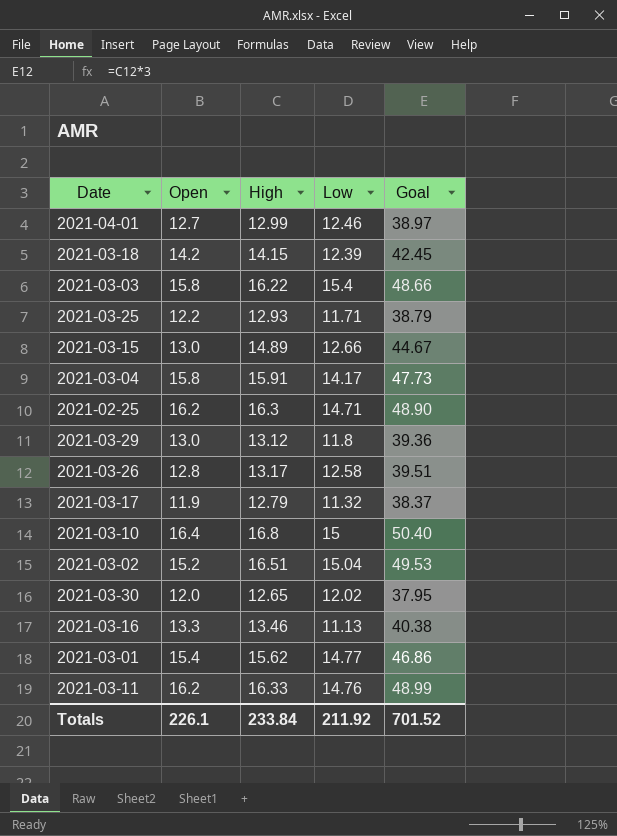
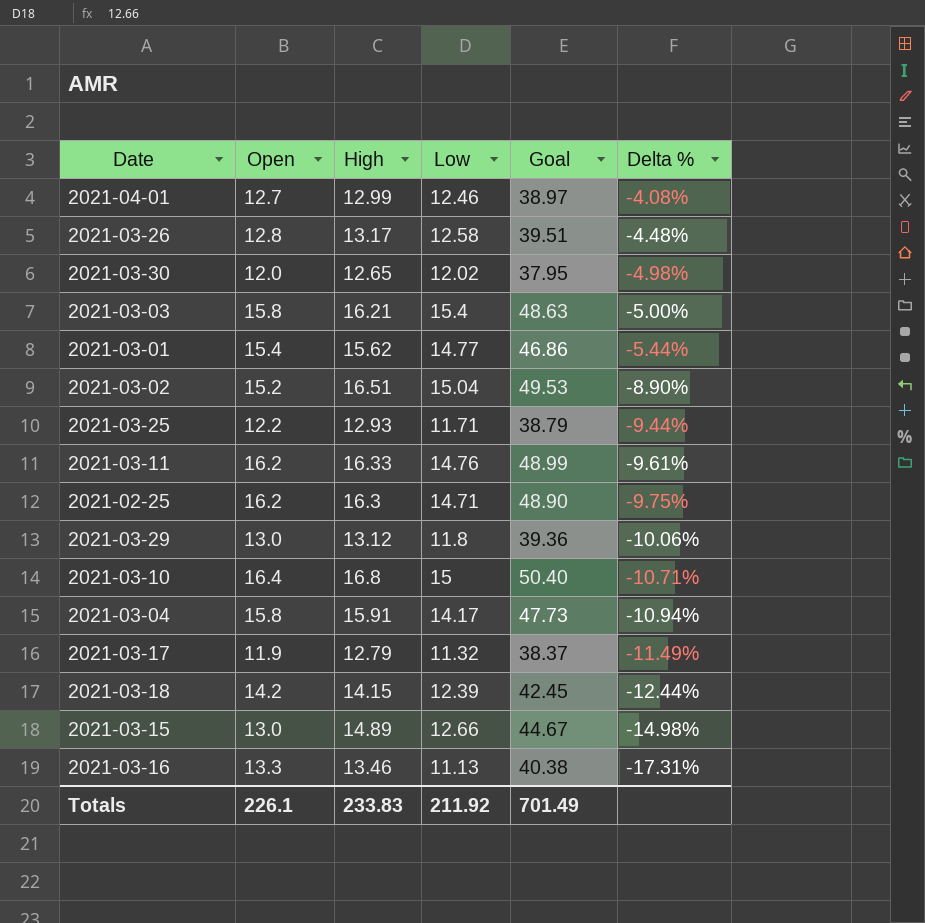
row order: none -> Delta % descending
column Delta % | formula: none -> ([Low] - [High]) / [High]
2021-03-03 | High: 16.22 -> 16.21
2021-03-03 | Goal: 48.66 -> 48.63
Totals | High: 233.84 -> 233.83
Totals | Goal: 701.52 -> 701.49

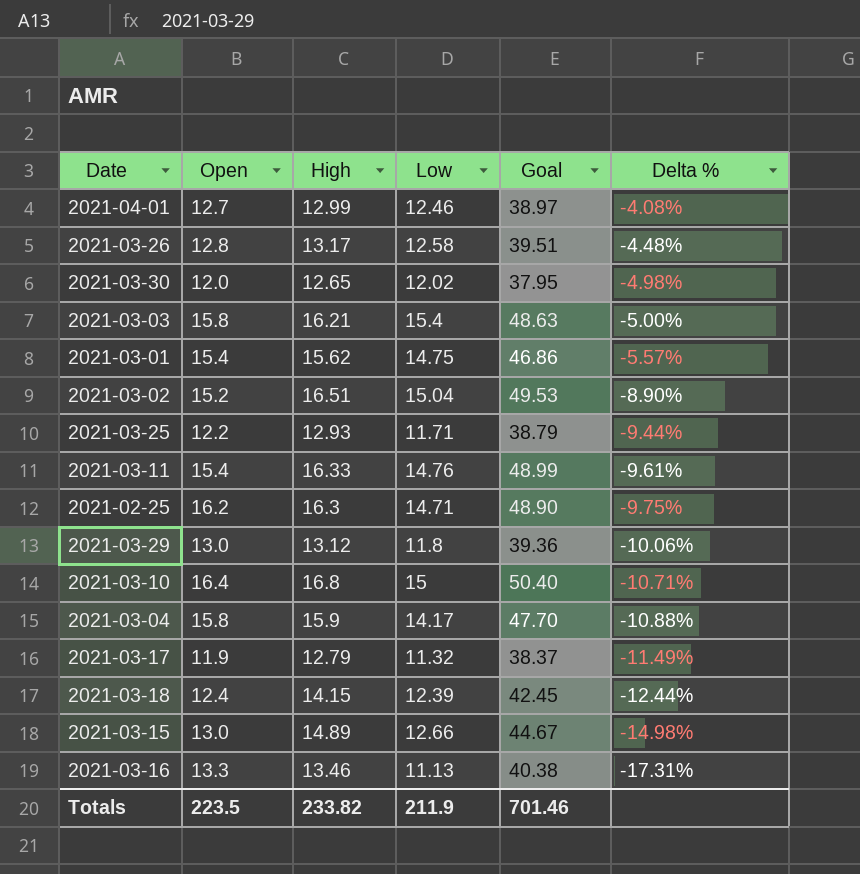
2021-03-01 | Low: 14.77 -> 14.75
2021-03-01 | Delta %: -5.44% -> -5.57%
2021-03-11 | Open: 16.2 -> 15.4
2021-03-04 | High: 15.91 -> 15.9
2021-03-04 | Goal: 47.73 -> 47.70
2021-03-04 | Delta %: -10.94% -> -10.88%
2021-03-18 | Open: 14.2 -> 12.4
Totals | Open: 226.1 -> 223.5
Totals | High: 233.83 -> 233.82
Totals | Low: 211.92 -> 211.9
Totals | Goal: 701.49 -> 701.46

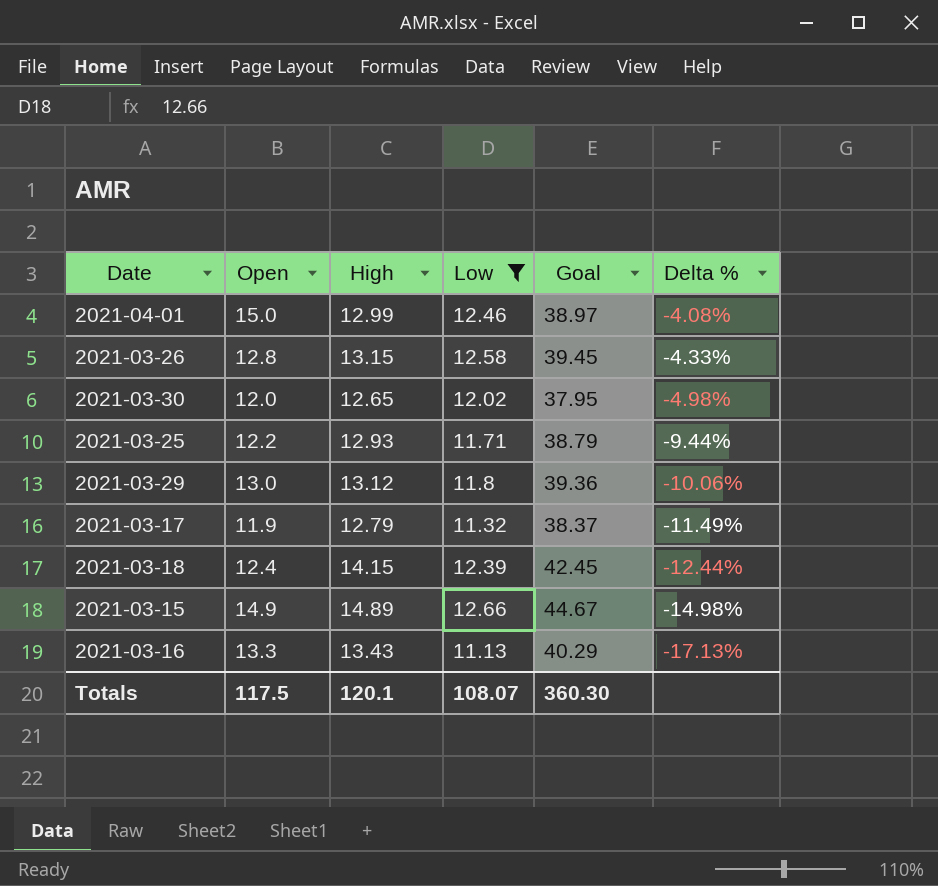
filter: none -> Low <= 12.66
2021-04-01 | Open: 12.7 -> 15.0
2021-03-26 | High: 13.17 -> 13.15
2021-03-26 | Goal: 39.51 -> 39.45
2021-03-26 | Delta %: -4.48% -> -4.33%
2021-03-15 | Open: 13.0 -> 14.9
2021-03-16 | High: 13.46 -> 13.43
2021-03-16 | Goal: 40.38 -> 40.29
2021-03-16 | Delta %: -17.31% -> -17.13%
Totals | Open: 223.5 -> 117.5
Totals | High: 233.82 -> 120.1
Totals | Low: 211.9 -> 108.07
Totals | Goal: 701.46 -> 360.30

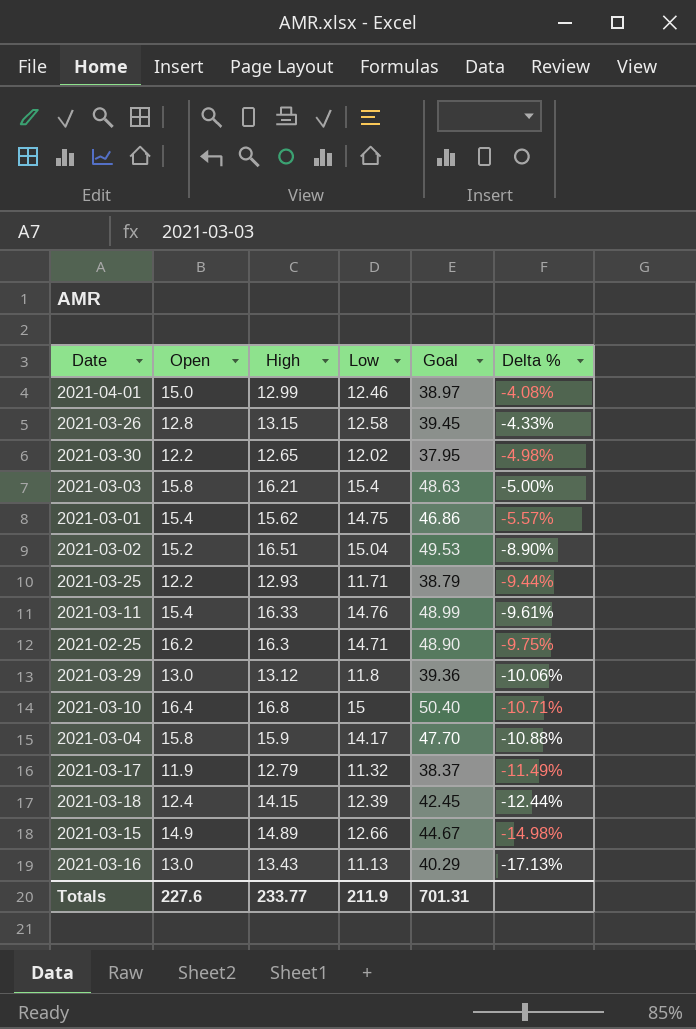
filter: Low <= 12.66 -> none
2021-03-30 | Open: 12.0 -> 12.2
2021-03-16 | Open: 13.3 -> 13.0
Totals | Open: 117.5 -> 227.6
Totals | High: 120.1 -> 233.77
Totals | Low: 108.07 -> 211.9
Totals | Goal: 360.30 -> 701.31

